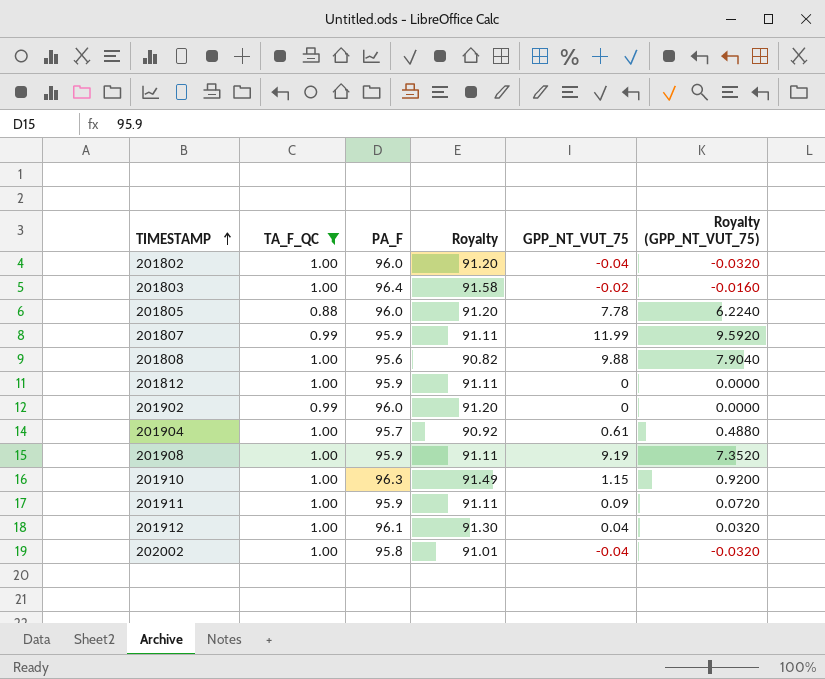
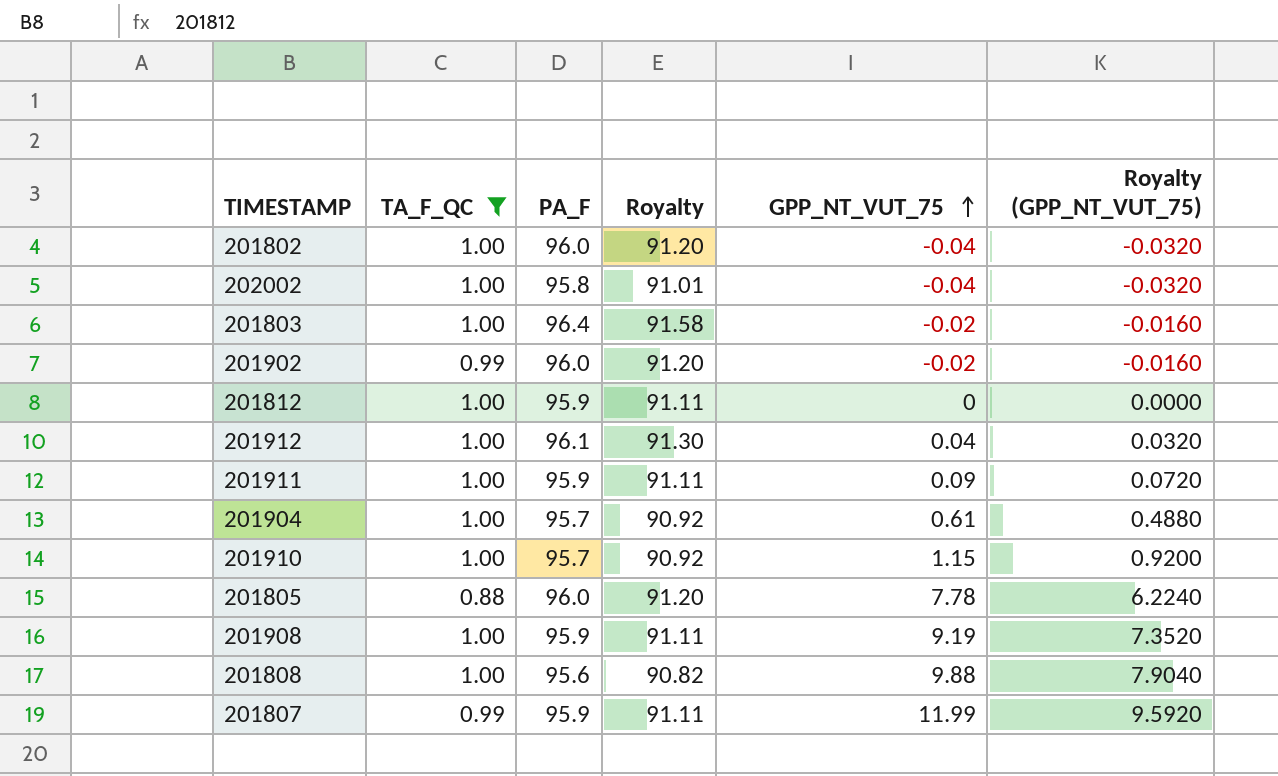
row order: TIMESTAMP ascending -> GPP_NT_VUT_75 ascending
201902 | GPP_NT_VUT_75: 0 -> -0.02
201902 | Royalty (GPP_NT_VUT_75): 0.0000 -> -0.0160
201910 | PA_F: 96.3 -> 95.7
201910 | Royalty: 91.49 -> 90.92

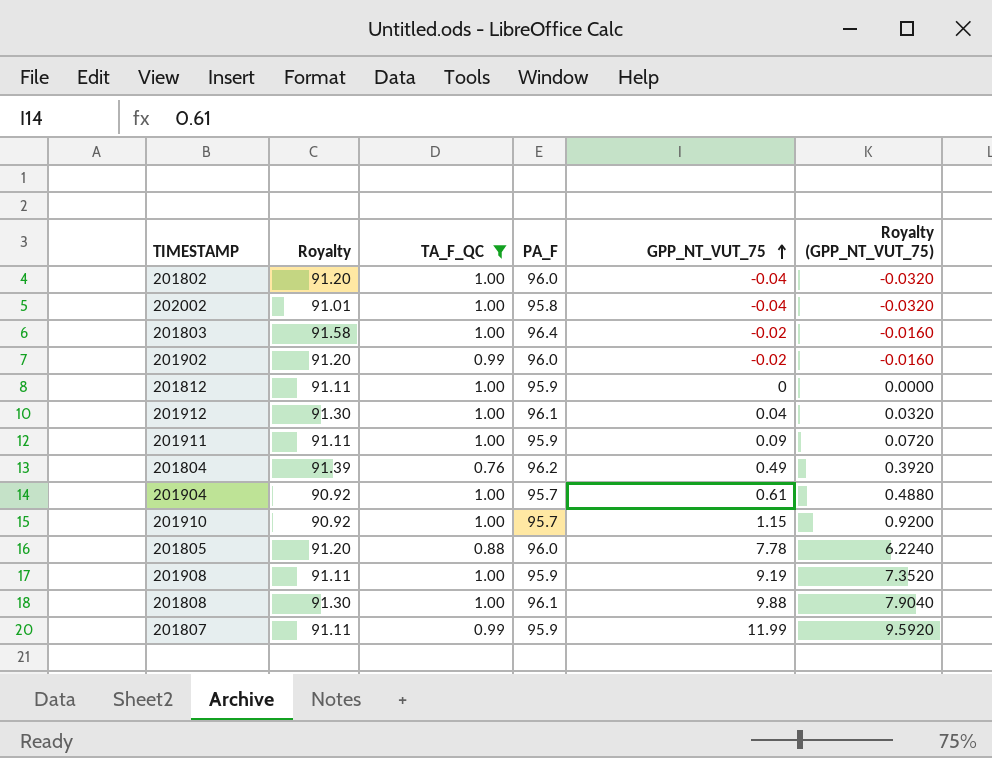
column Royalty | position: 4 -> 2
row 201804: none -> 91.39 | 0.76 | 96.2 | 0.49 | 0.3920
201808 | Royalty: 90.82 -> 91.30
201808 | PA_F: 95.6 -> 96.1

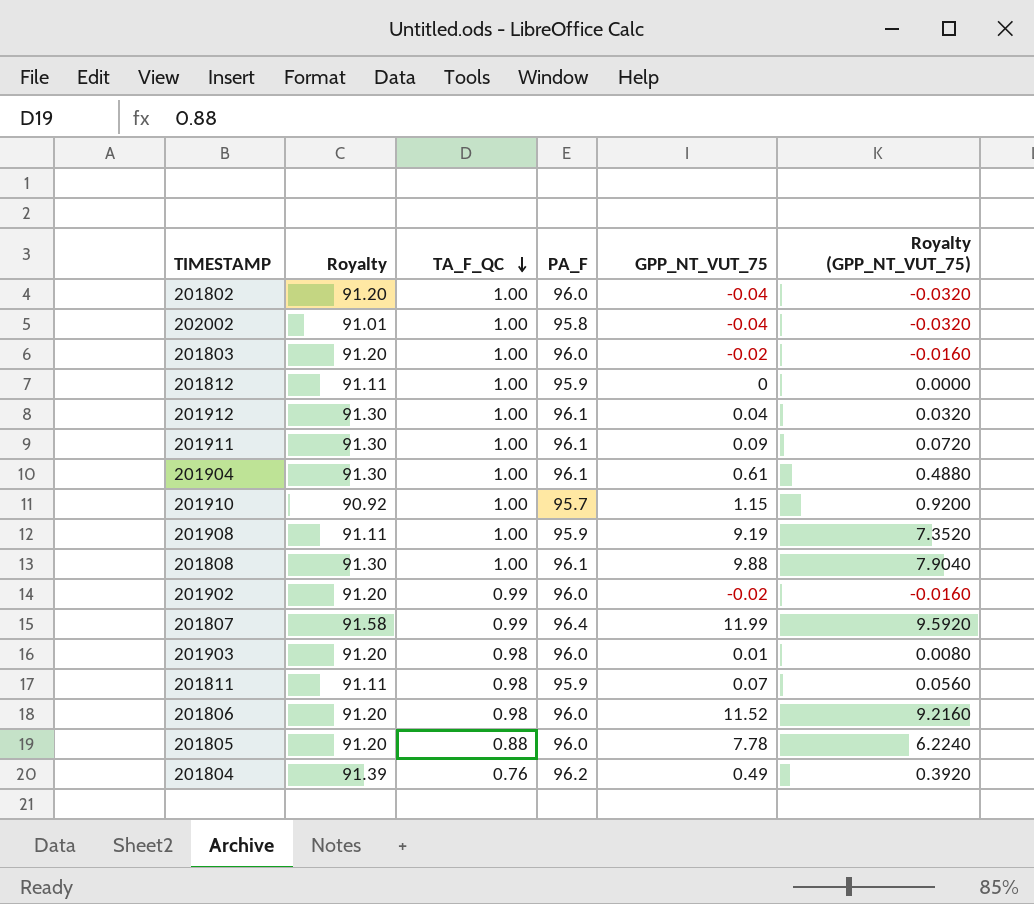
filter: TA_F_QC != 0.98 -> none
row order: GPP_NT_VUT_75 ascending -> TA_F_QC descending
201803 | Royalty: 91.58 -> 91.20
201803 | PA_F: 96.4 -> 96.0
201911 | Royalty: 91.11 -> 91.30
201911 | PA_F: 95.9 -> 96.1
201904 | Royalty: 90.92 -> 91.30
201904 | PA_F: 95.7 -> 96.1
201807 | Royalty: 91.11 -> 91.58
201807 | PA_F: 95.9 -> 96.4

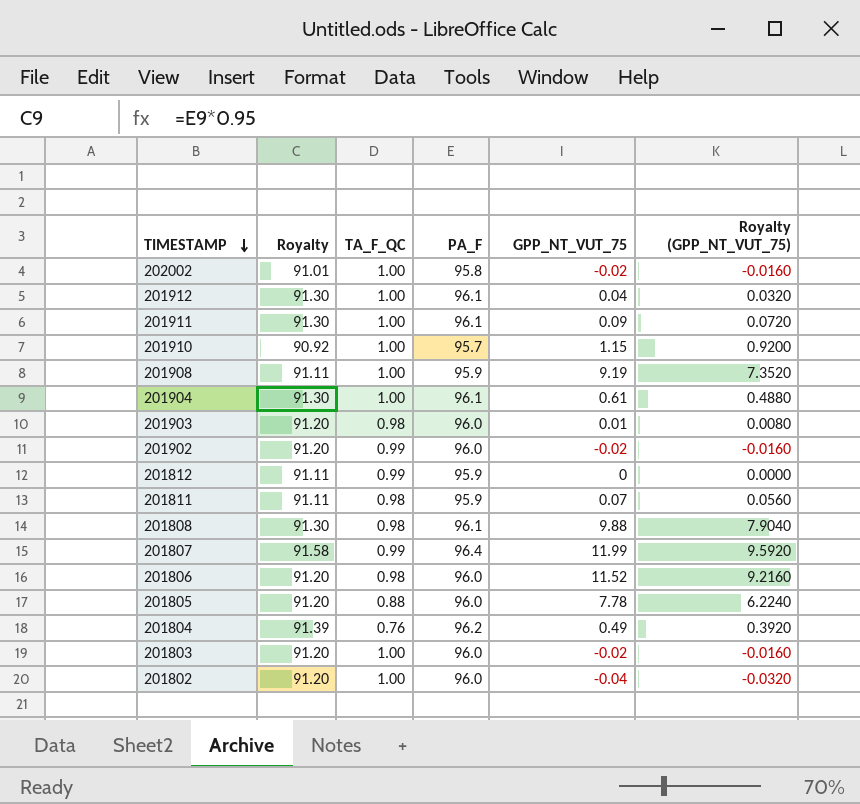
row order: TA_F_QC descending -> TIMESTAMP descending
202002 | GPP_NT_VUT_75: -0.04 -> -0.02
202002 | Royalty (GPP_NT_VUT_75): -0.0320 -> -0.0160
201812 | TA_F_QC: 1.00 -> 0.99
201808 | TA_F_QC: 1.00 -> 0.98

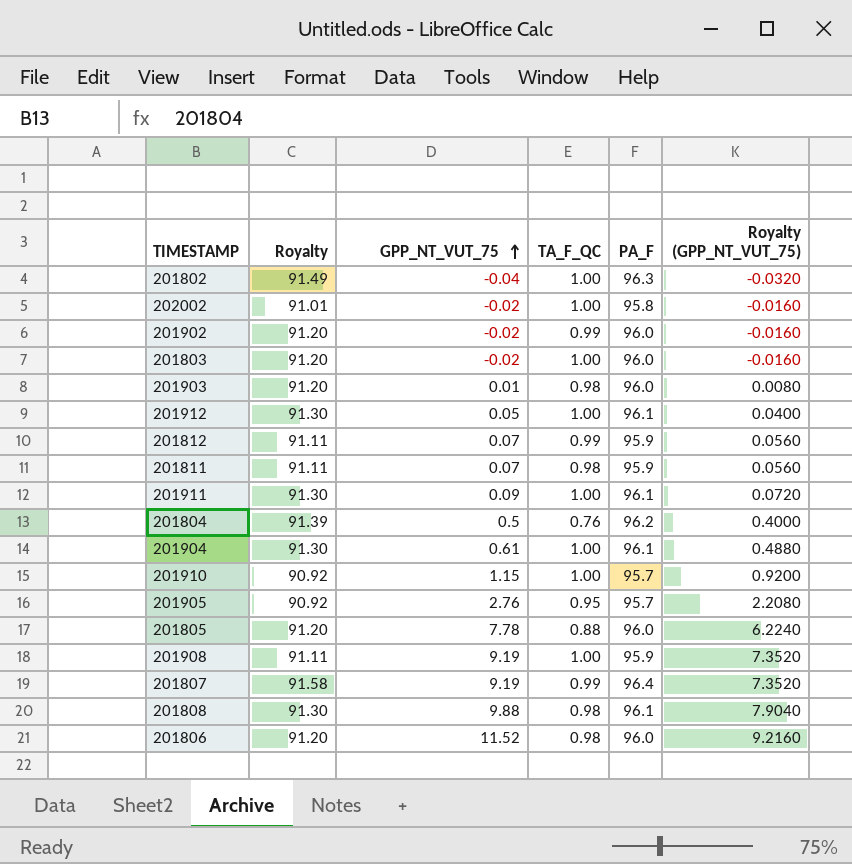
row order: TIMESTAMP descending -> GPP_NT_VUT_75 ascending
column GPP_NT_VUT_75 | position: 5 -> 3
201802 | Royalty: 91.20 -> 91.49
201802 | PA_F: 96.0 -> 96.3
201912 | GPP_NT_VUT_75: 0.04 -> 0.05
201912 | Royalty (GPP_NT_VUT_75): 0.0320 -> 0.0400
201812 | GPP_NT_VUT_75: 0 -> 0.07
201812 | Royalty (GPP_NT_VUT_75): 0.0000 -> 0.0560
201804 | GPP_NT_VUT_75: 0.49 -> 0.5
201804 | Royalty (GPP_NT_VUT_75): 0.3920 -> 0.4000
row 201905: none -> 90.92 | 2.76 | 0.95 | 95.7 | 2.2080
201807 | GPP_NT_VUT_75: 11.99 -> 9.19
201807 | Royalty (GPP_NT_VUT_75): 9.5920 -> 7.3520

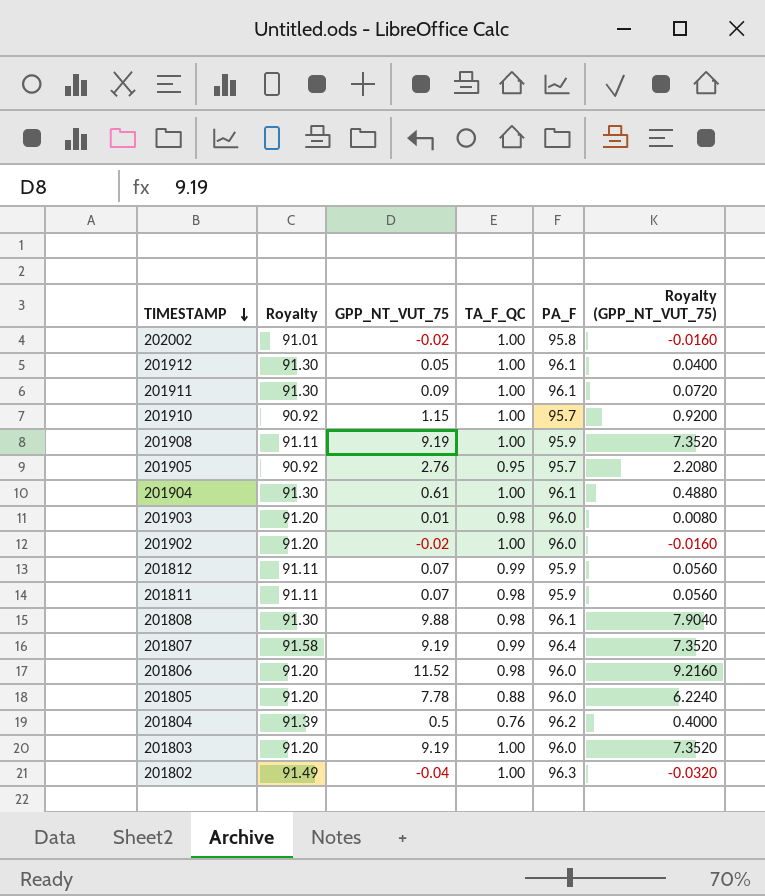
row order: GPP_NT_VUT_75 ascending -> TIMESTAMP descending
201902 | TA_F_QC: 0.99 -> 1.00
201803 | GPP_NT_VUT_75: -0.02 -> 9.19
201803 | Royalty (GPP_NT_VUT_75): -0.0160 -> 7.3520

